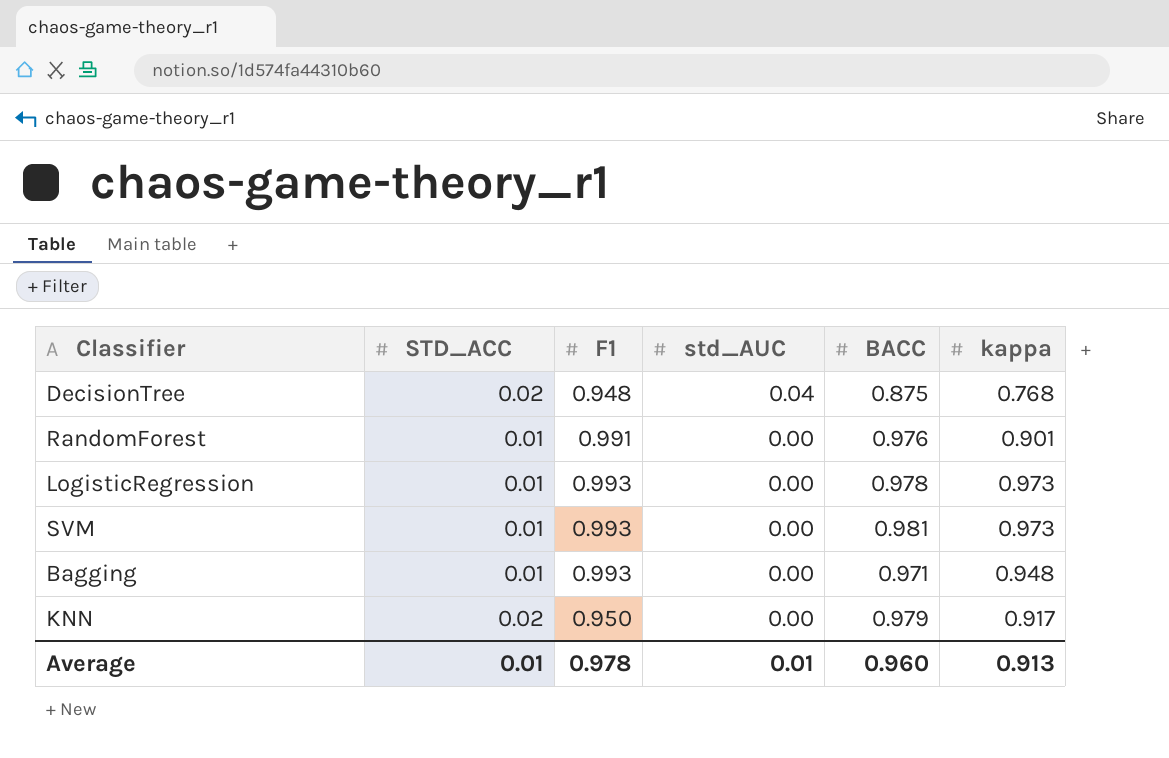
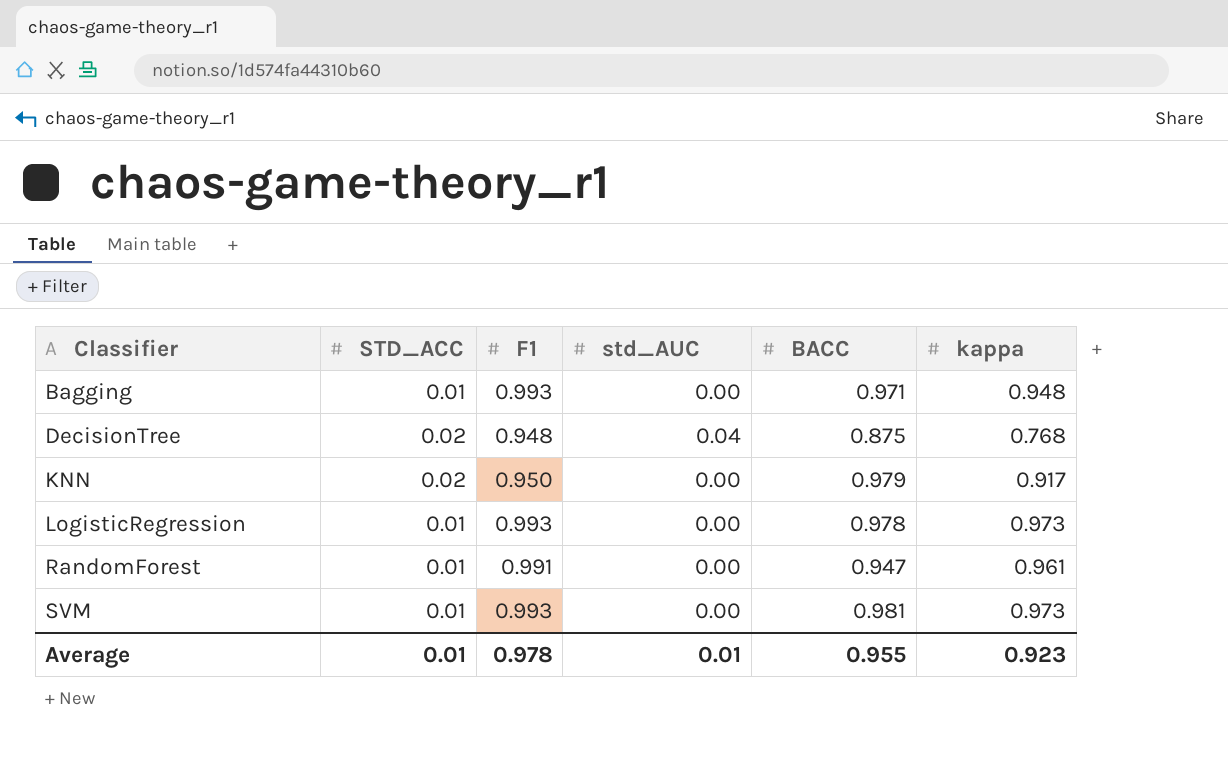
row order: std_AUC descending -> Classifier ascending
RandomForest | BACC: 0.976 -> 0.947
RandomForest | kappa: 0.901 -> 0.961
Average | BACC: 0.960 -> 0.955
Average | kappa: 0.913 -> 0.923

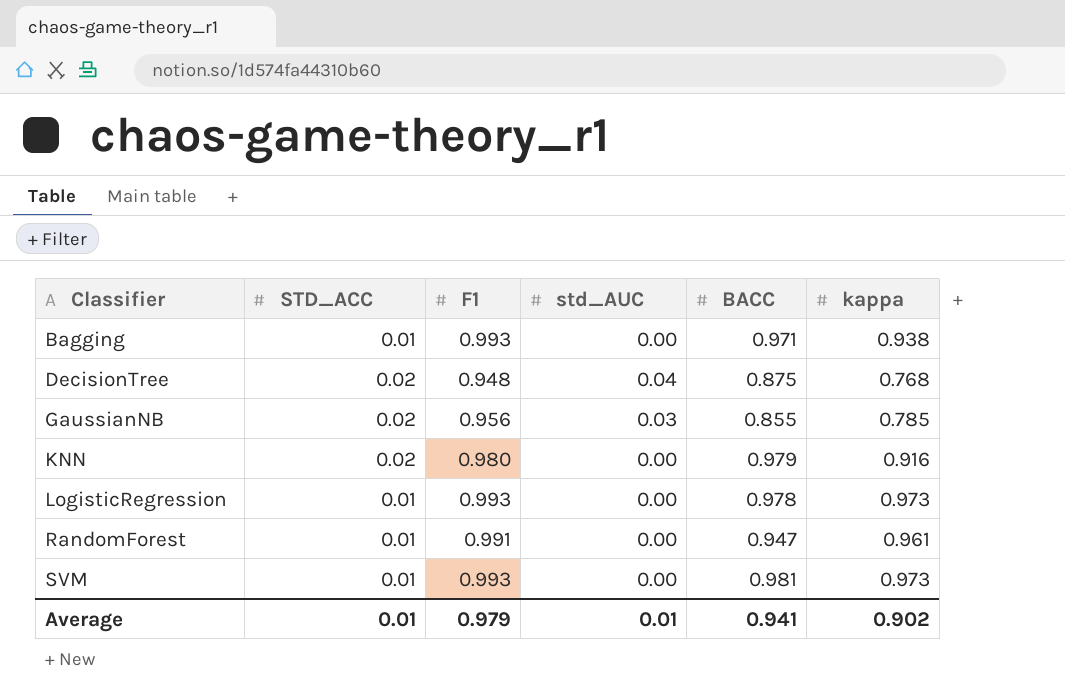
Bagging | kappa: 0.948 -> 0.938
row GaussianNB: none -> 0.02 | 0.956 | 0.03 | 0.855 | 0.785
KNN | F1: 0.950 -> 0.980
KNN | kappa: 0.917 -> 0.916
Average | F1: 0.978 -> 0.979
Average | BACC: 0.955 -> 0.941
Average | kappa: 0.923 -> 0.902

